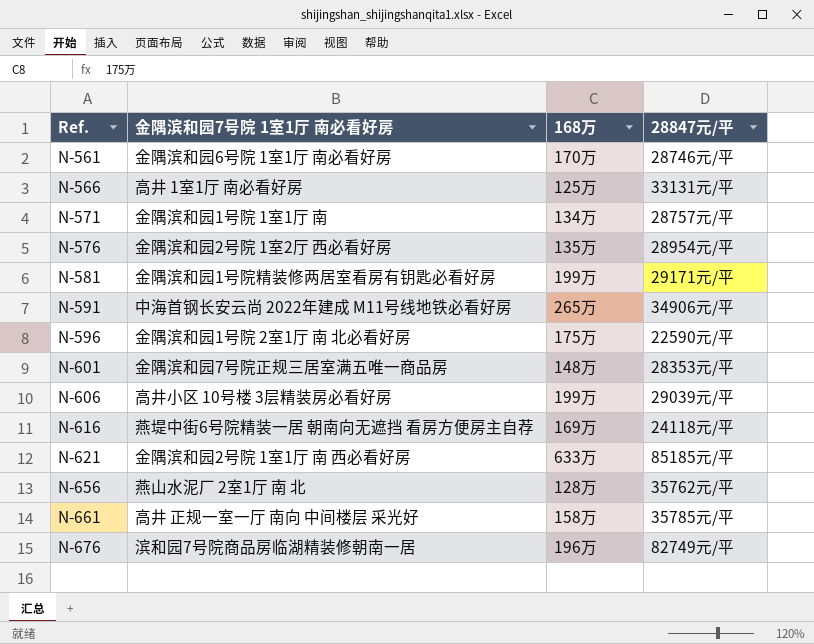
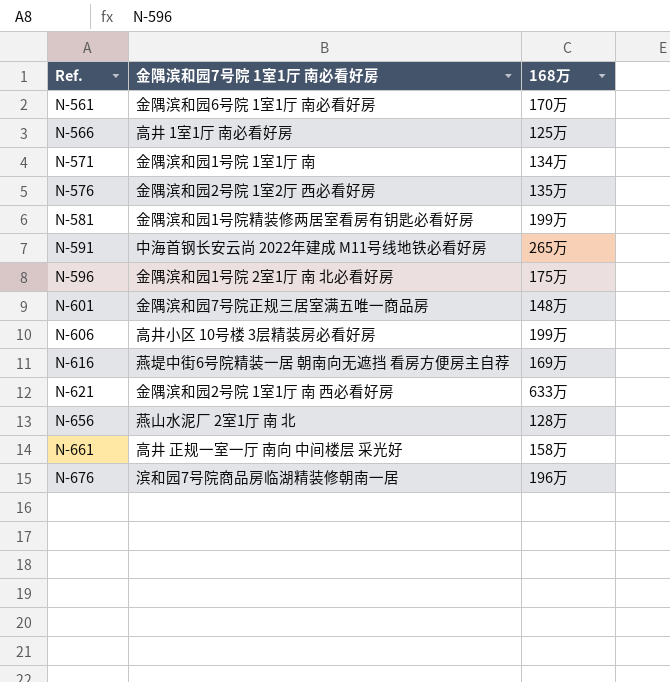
column 28847元/平 | position: 4 -> none

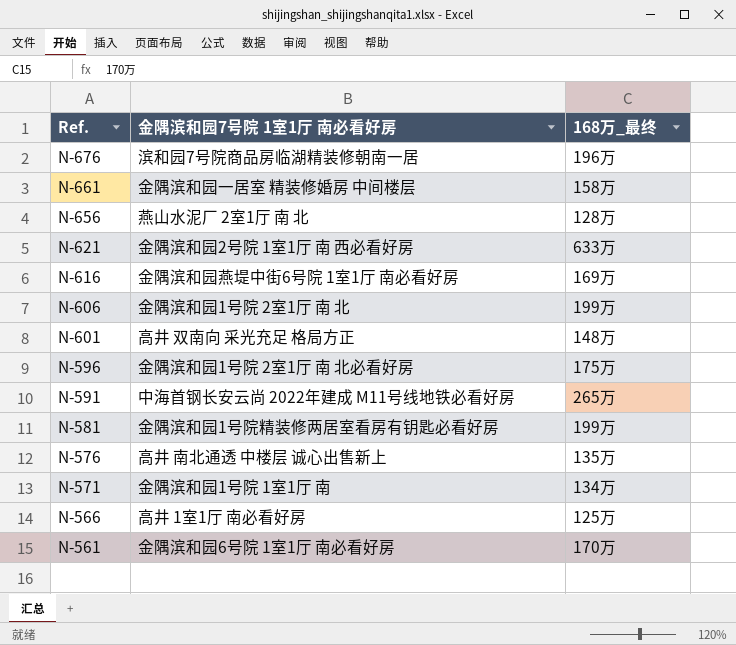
row order: Ref. ascending -> Ref. descending
column name: 168万 -> 168万_最终
N-661 | 金隅滨和园7号院 1室1厅 南必看好房: 高井 正规一室一厅 南向 中间楼层 采光好 -> 金隅滨和园一居室 精装修婚房 中间楼层
N-616 | 金隅滨和园7号院 1室1厅 南必看好房: 燕堤中街6号院精装一居 朝南向无遮挡 看房方便房主自荐 -> 金隅滨和园燕堤中街6号院 1室1厅 南必看好房
N-606 | 金隅滨和园7号院 1室1厅 南必看好房: 高井小区 10号楼 3层精装房必看好房 -> 金隅滨和园1号院 2室1厅 南 北
N-601 | 金隅滨和园7号院 1室1厅 南必看好房: 金隅滨和园7号院正规三居室满五唯一商品房 -> 高井 双南向 采光充足 格局方正
N-576 | 金隅滨和园7号院 1室1厅 南必看好房: 金隅滨和园2号院 1室2厅 西必看好房 -> 高井 南北通透 中楼层 诚心出售新上

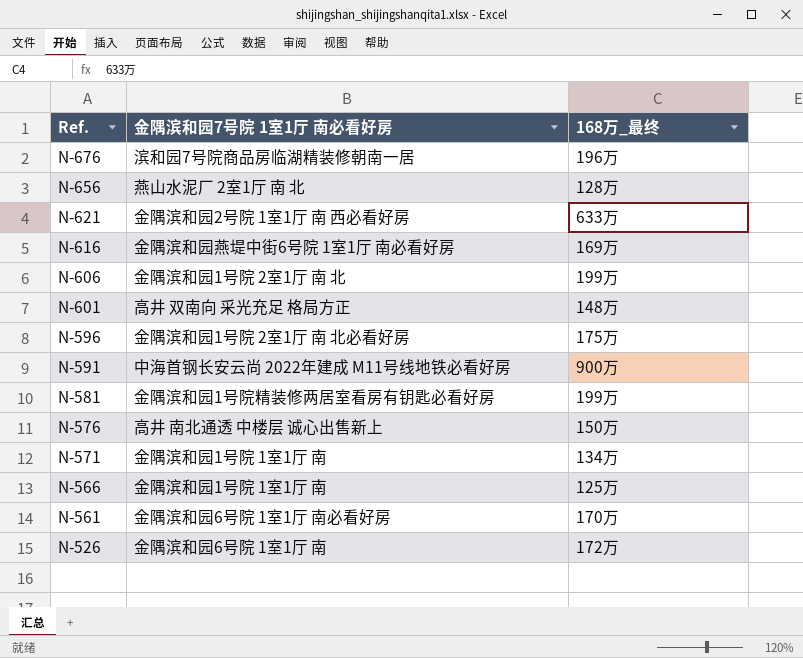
row N-661: 金隅滨和园一居室 精装修婚房 中间楼层 | 158万 -> none
N-591 | 168万_最终: 265万 -> 900万
N-576 | 168万_最终: 135万 -> 150万
N-566 | 金隅滨和园7号院 1室1厅 南必看好房: 高井 1室1厅 南必看好房 -> 金隅滨和园1号院 1室1厅 南
row N-526: none -> 金隅滨和园6号院 1室1厅 南 | 172万

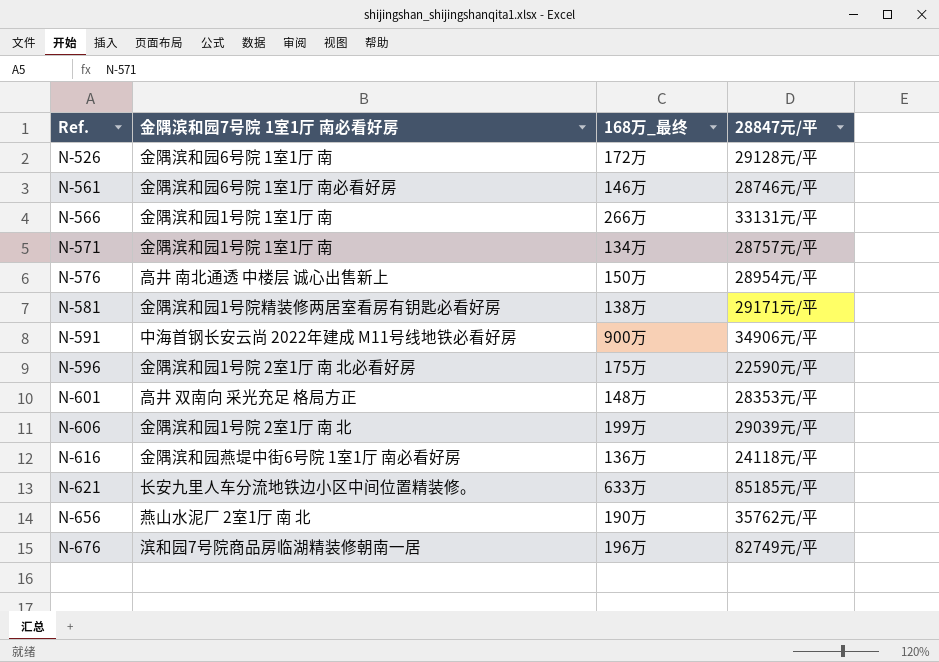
row order: Ref. descending -> Ref. ascending
column 28847元/平 | position: none -> 4
N-561 | 168万_最终: 170万 -> 146万
N-566 | 168万_最终: 125万 -> 266万
N-581 | 168万_最终: 199万 -> 138万
N-616 | 168万_最终: 169万 -> 136万
N-621 | 金隅滨和园7号院 1室1厅 南必看好房: 金隅滨和园2号院 1室1厅 南 西必看好房 -> 长安九里人车分流地铁边小区中间位置精装修。
N-656 | 168万_最终: 128万 -> 190万

